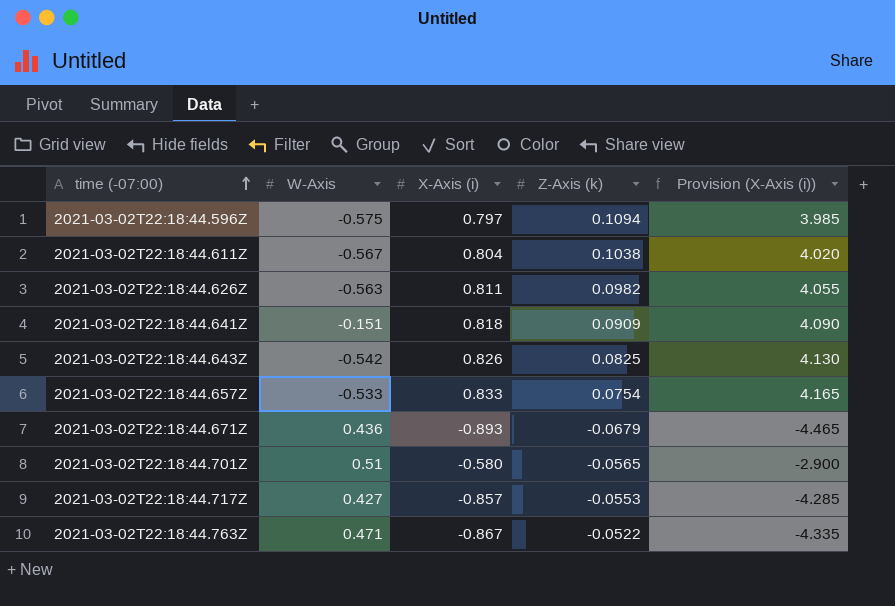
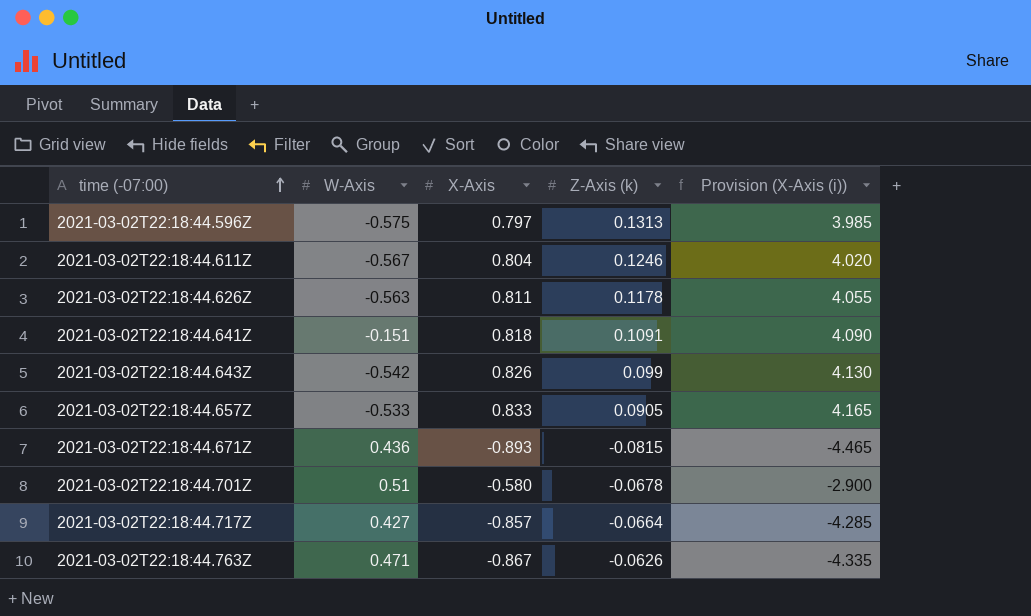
column name: X-Axis (i) -> X-Axis
2021-03-02T22:18:44.596Z | Z-Axis (k): 0.1094 -> 0.1313
2021-03-02T22:18:44.611Z | Z-Axis (k): 0.1038 -> 0.1246
2021-03-02T22:18:44.626Z | Z-Axis (k): 0.0982 -> 0.1178
2021-03-02T22:18:44.641Z | Z-Axis (k): 0.0909 -> 0.1091
2021-03-02T22:18:44.643Z | Z-Axis (k): 0.0825 -> 0.099
2021-03-02T22:18:44.657Z | Z-Axis (k): 0.0754 -> 0.0905
2021-03-02T22:18:44.671Z | Z-Axis (k): -0.0679 -> -0.0815
2021-03-02T22:18:44.701Z | Z-Axis (k): -0.0565 -> -0.0678
2021-03-02T22:18:44.717Z | Z-Axis (k): -0.0553 -> -0.0664
2021-03-02T22:18:44.763Z | Z-Axis (k): -0.0522 -> -0.0626

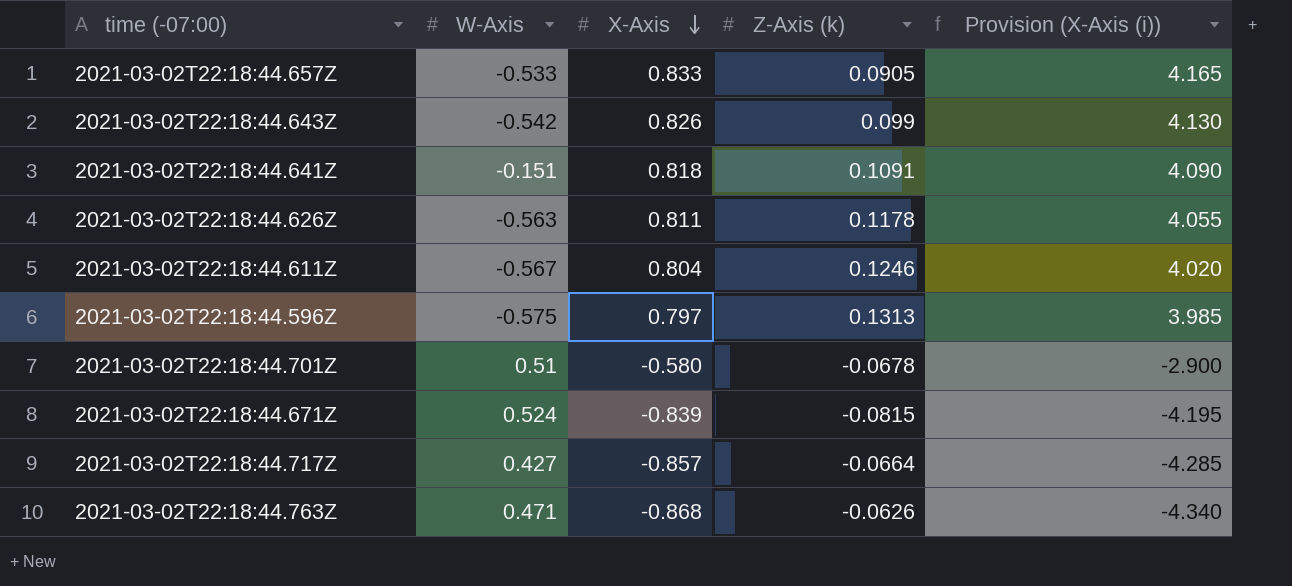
row order: time (-07:00) ascending -> X-Axis descending
2021-03-02T22:18:44.671Z | W-Axis: 0.436 -> 0.524
2021-03-02T22:18:44.671Z | X-Axis: -0.893 -> -0.839
2021-03-02T22:18:44.671Z | Provision (X-Axis (i)): -4.465 -> -4.195
2021-03-02T22:18:44.763Z | X-Axis: -0.867 -> -0.868
2021-03-02T22:18:44.763Z | Provision (X-Axis (i)): -4.335 -> -4.340

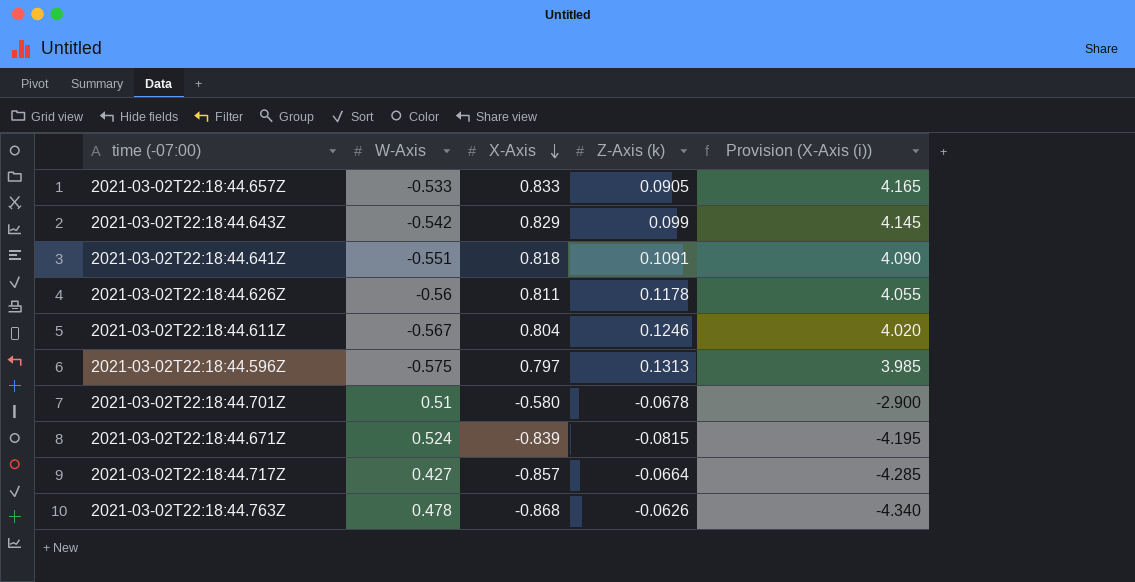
2021-03-02T22:18:44.643Z | X-Axis: 0.826 -> 0.829
2021-03-02T22:18:44.643Z | Provision (X-Axis (i)): 4.130 -> 4.145
2021-03-02T22:18:44.641Z | W-Axis: -0.151 -> -0.551
2021-03-02T22:18:44.626Z | W-Axis: -0.563 -> -0.56
2021-03-02T22:18:44.763Z | W-Axis: 0.471 -> 0.478

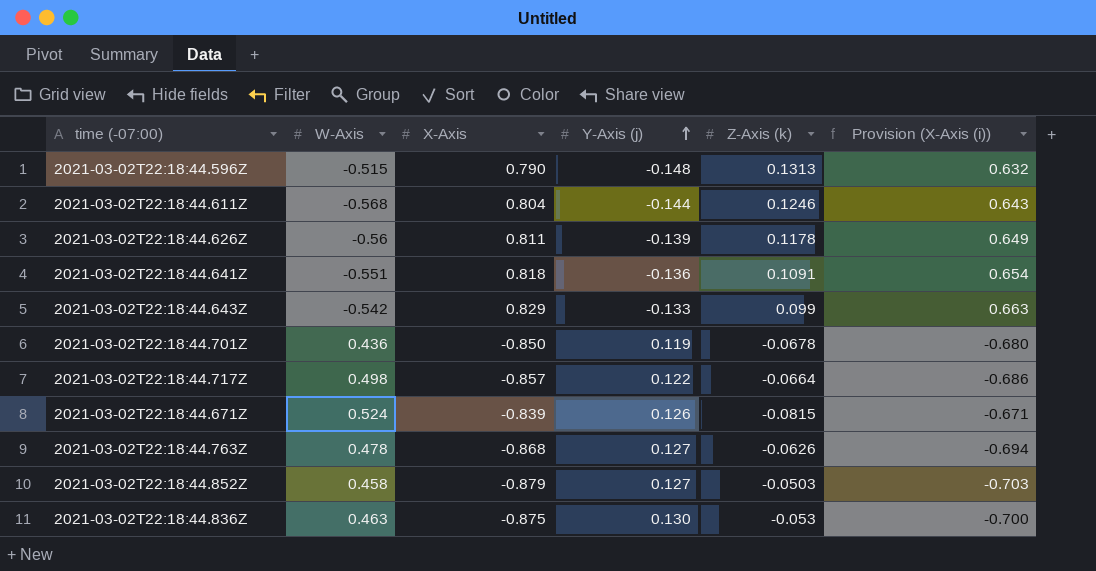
row order: X-Axis descending -> Y-Axis (j) ascending
column Y-Axis (j) | position: none -> 4
column Provision (X-Axis (i)) | formula: [X-Axis] * 5 -> [X-Axis] * 0.8
row 2021-03-02T22:18:44.657Z: -0.533 | 0.833 | 0.0905 | 4.165 -> none
2021-03-02T22:18:44.596Z | W-Axis: -0.575 -> -0.515
2021-03-02T22:18:44.596Z | X-Axis: 0.797 -> 0.790
2021-03-02T22:18:44.611Z | W-Axis: -0.567 -> -0.568
2021-03-02T22:18:44.701Z | W-Axis: 0.51 -> 0.436
2021-03-02T22:18:44.701Z | X-Axis: -0.580 -> -0.850
2021-03-02T22:18:44.717Z | W-Axis: 0.427 -> 0.498
row 2021-03-02T22:18:44.852Z: none -> 0.458 | -0.879 | 0.127 | -0.0503 | -0.703
row 2021-03-02T22:18:44.836Z: none -> 0.463 | -0.875 | 0.130 | -0.053 | -0.700

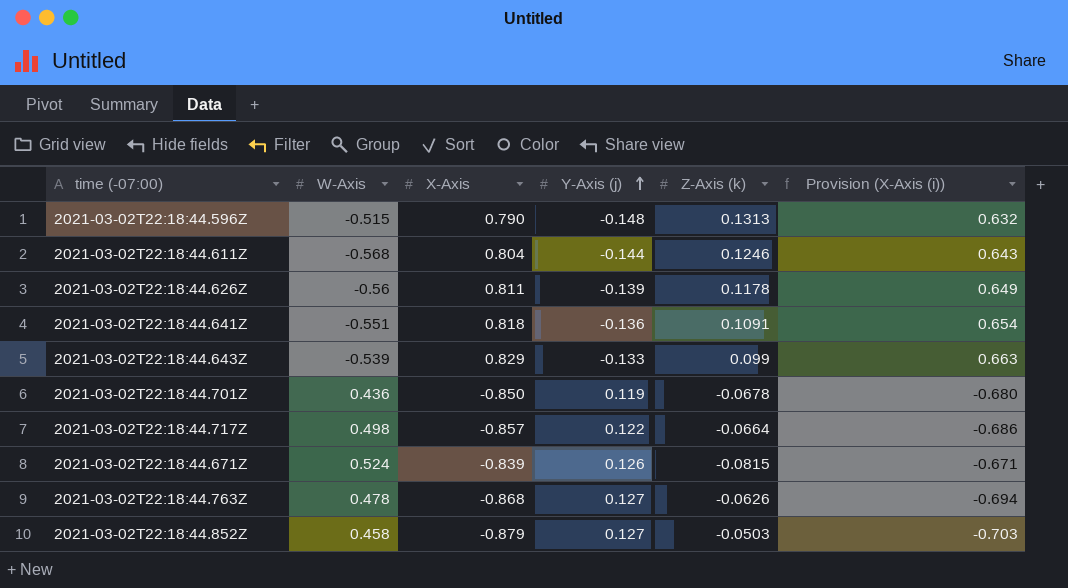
row 2021-03-02T22:18:44.836Z: 0.463 | -0.875 | 0.130 | -0.053 | -0.700 -> none
2021-03-02T22:18:44.643Z | W-Axis: -0.542 -> -0.539

